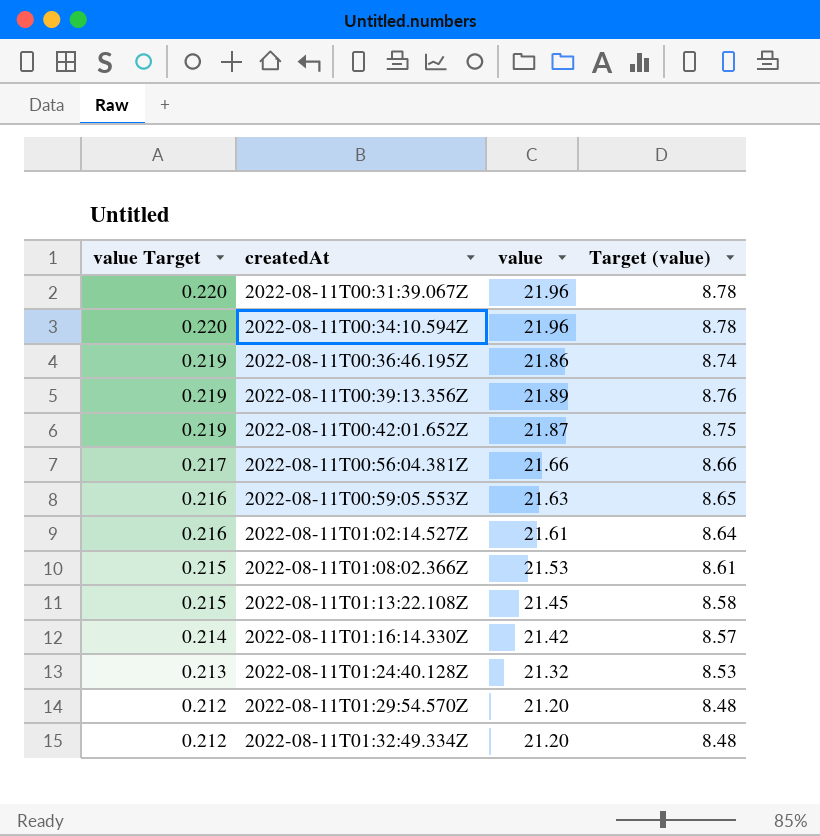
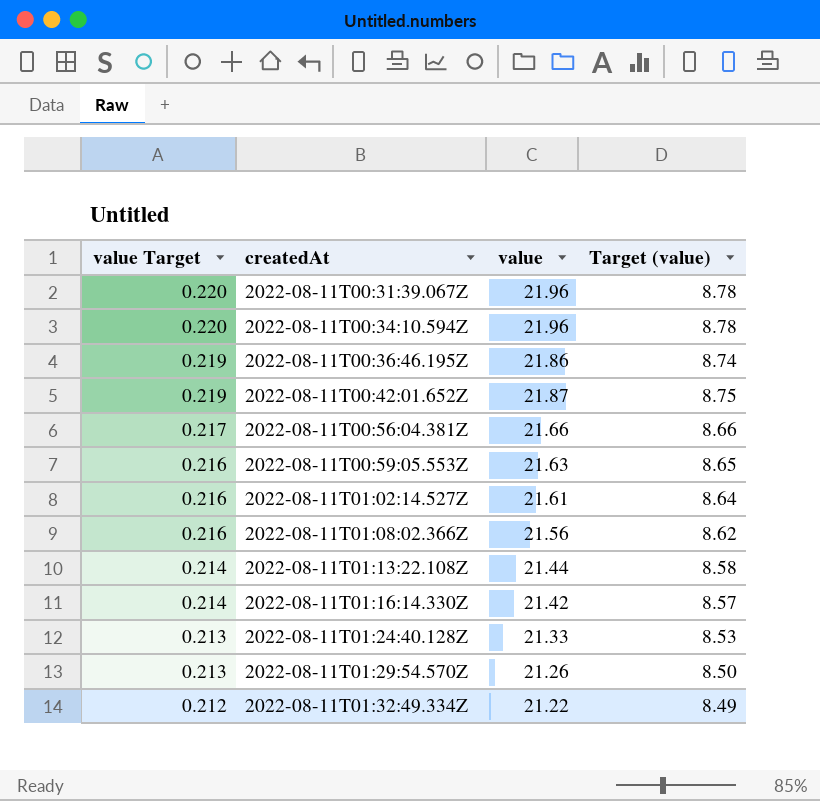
row 2022-08-11T00:39:13.356Z: 0.219 | 21.89 | 8.76 -> none
2022-08-11T01:08:02.366Z | value Target: 0.215 -> 0.216
2022-08-11T01:08:02.366Z | value: 21.53 -> 21.56
2022-08-11T01:08:02.366Z | Target (value): 8.61 -> 8.62
2022-08-11T01:13:22.108Z | value Target: 0.215 -> 0.214
2022-08-11T01:13:22.108Z | value: 21.45 -> 21.44
2022-08-11T01:24:40.128Z | value: 21.32 -> 21.33
2022-08-11T01:29:54.570Z | value Target: 0.212 -> 0.213
2022-08-11T01:29:54.570Z | value: 21.20 -> 21.26
2022-08-11T01:29:54.570Z | Target (value): 8.48 -> 8.50
2022-08-11T01:32:49.334Z | value: 21.20 -> 21.22
2022-08-11T01:32:49.334Z | Target (value): 8.48 -> 8.49

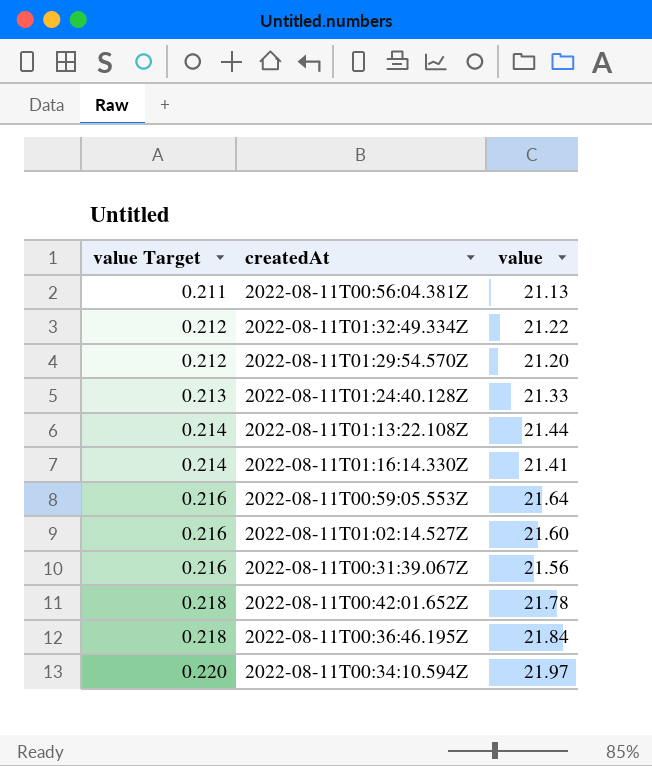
row order: value Target descending -> value Target ascending
column Target (value) | formula: [value] * 0.4 -> none
row 2022-08-11T01:08:02.366Z: 0.216 | 21.56 | 8.62 -> none
2022-08-11T00:56:04.381Z | value Target: 0.217 -> 0.211
2022-08-11T00:56:04.381Z | value: 21.66 -> 21.13
2022-08-11T01:29:54.570Z | value Target: 0.213 -> 0.212
2022-08-11T01:29:54.570Z | value: 21.26 -> 21.20
2022-08-11T01:16:14.330Z | value: 21.42 -> 21.41
2022-08-11T00:59:05.553Z | value: 21.63 -> 21.64
2022-08-11T01:02:14.527Z | value: 21.61 -> 21.60
2022-08-11T00:31:39.067Z | value Target: 0.220 -> 0.216
2022-08-11T00:31:39.067Z | value: 21.96 -> 21.56
2022-08-11T00:42:01.652Z | value Target: 0.219 -> 0.218
2022-08-11T00:42:01.652Z | value: 21.87 -> 21.78
2022-08-11T00:36:46.195Z | value Target: 0.219 -> 0.218
2022-08-11T00:36:46.195Z | value: 21.86 -> 21.84
2022-08-11T00:34:10.594Z | value: 21.96 -> 21.97

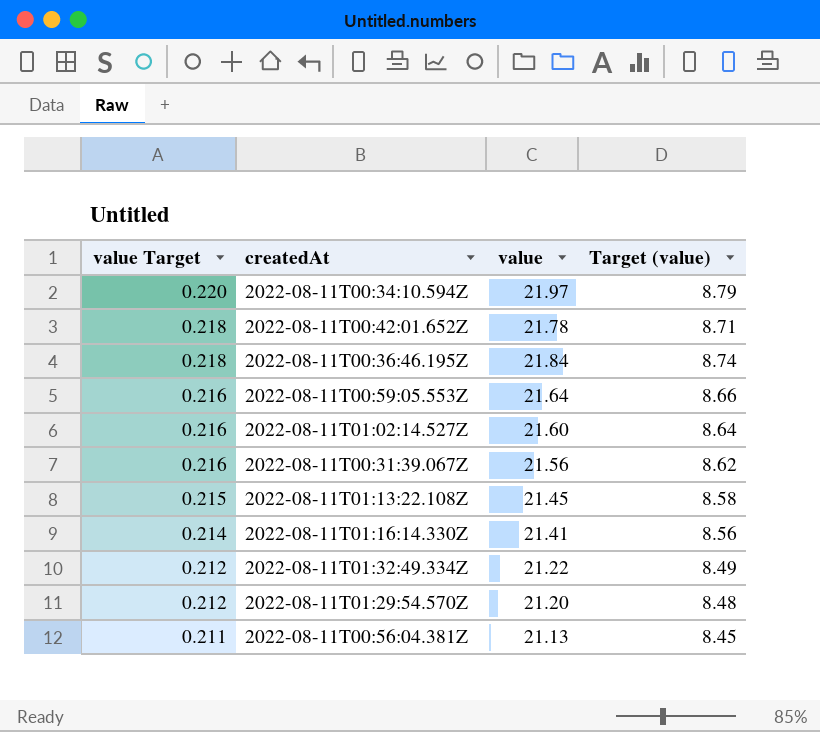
row order: value Target ascending -> value Target descending
column Target (value) | formula: none -> [value] * 0.4
row 2022-08-11T01:24:40.128Z: 0.213 | 21.33 -> none
2022-08-11T01:13:22.108Z | value Target: 0.214 -> 0.215
2022-08-11T01:13:22.108Z | value: 21.44 -> 21.45

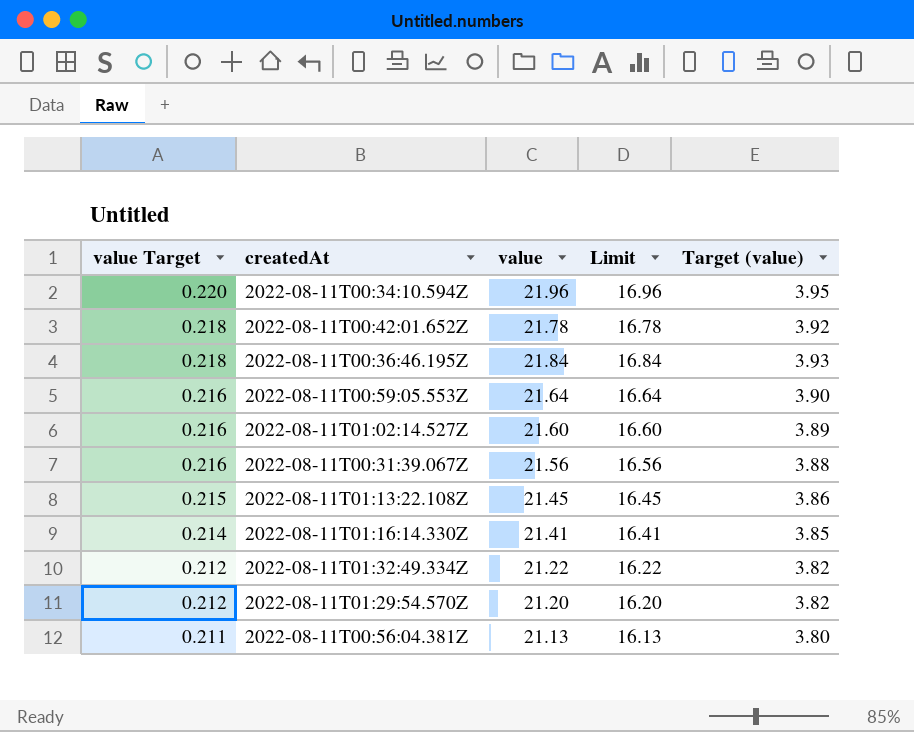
column Limit | formula: none -> [value] - 5
column Target (value) | formula: [value] * 0.4 -> [value] * 0.18
2022-08-11T00:34:10.594Z | value: 21.97 -> 21.96

